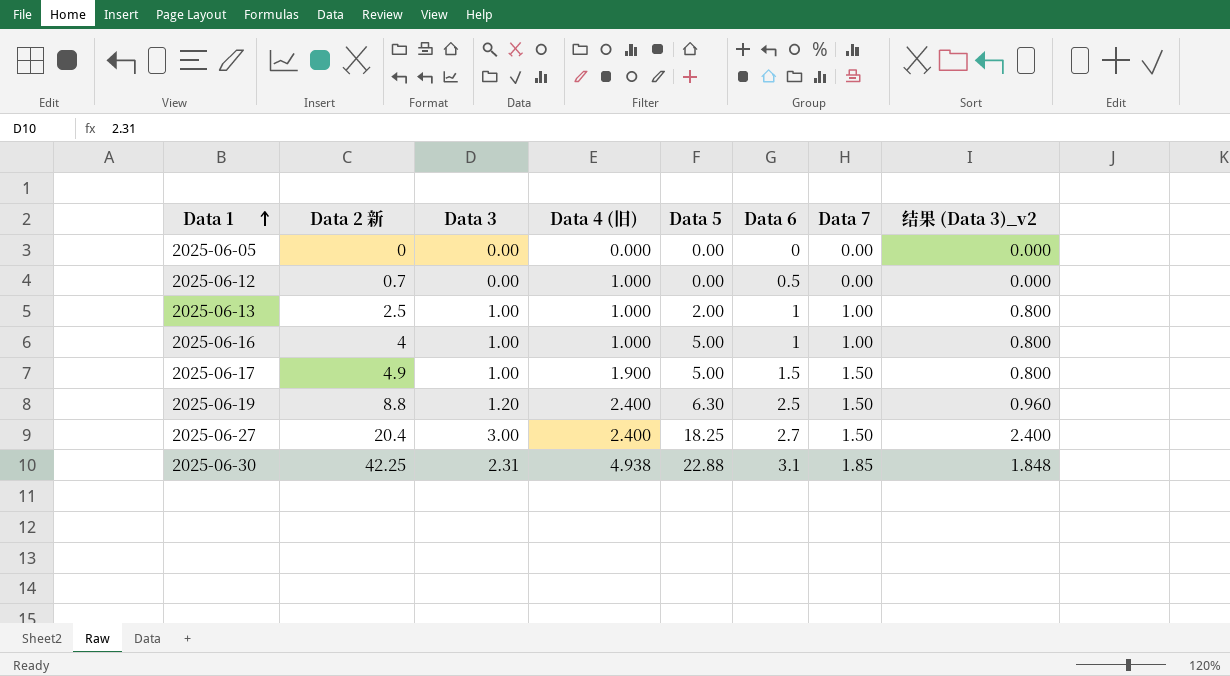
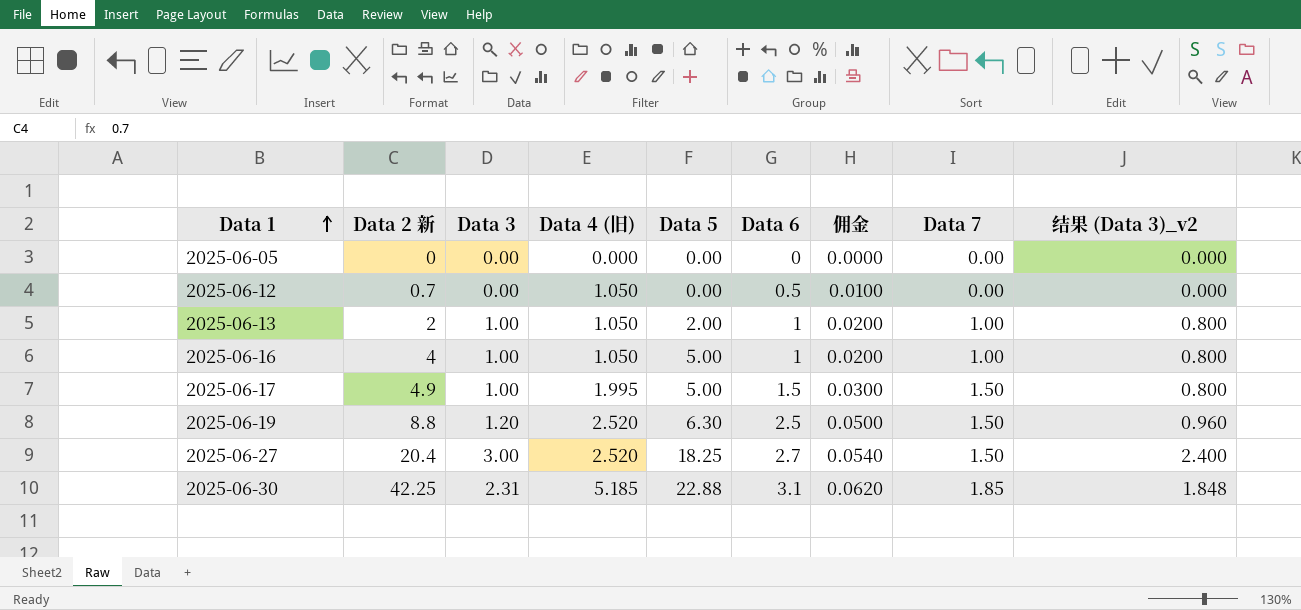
column 佣金 | formula: none -> [Data 6] * 0.02
2025-06-12 | Data 4 (旧): 1.000 -> 1.050
2025-06-13 | Data 2 新: 2.5 -> 2
2025-06-13 | Data 4 (旧): 1.000 -> 1.050
2025-06-16 | Data 4 (旧): 1.000 -> 1.050
2025-06-17 | Data 4 (旧): 1.900 -> 1.995
2025-06-19 | Data 4 (旧): 2.400 -> 2.520
2025-06-27 | Data 4 (旧): 2.400 -> 2.520
2025-06-30 | Data 4 (旧): 4.938 -> 5.185

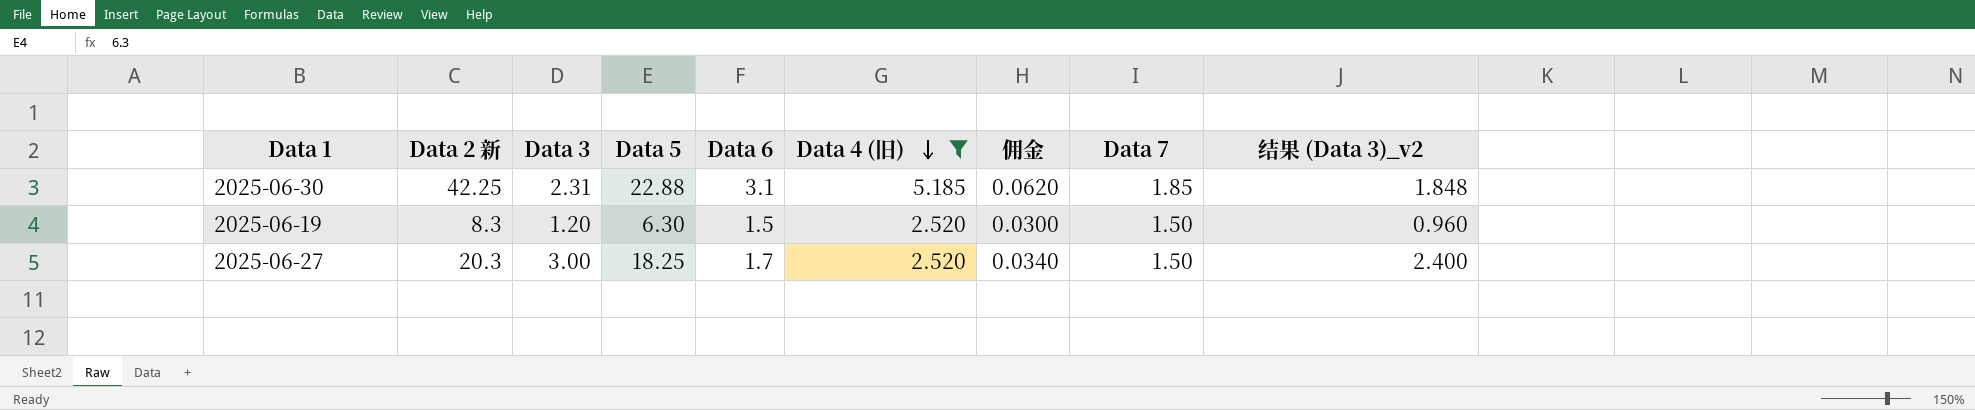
filter: none -> Data 4 (旧) >= 2.520
row order: Data 1 ascending -> Data 4 (旧) descending
column Data 4 (旧) | position: 4 -> 6
2025-06-19 | Data 2 新: 8.8 -> 8.3
2025-06-19 | Data 6: 2.5 -> 1.5
2025-06-19 | 佣金: 0.0500 -> 0.0300
2025-06-27 | Data 2 新: 20.4 -> 20.3
2025-06-27 | Data 6: 2.7 -> 1.7
2025-06-27 | 佣金: 0.0540 -> 0.0340

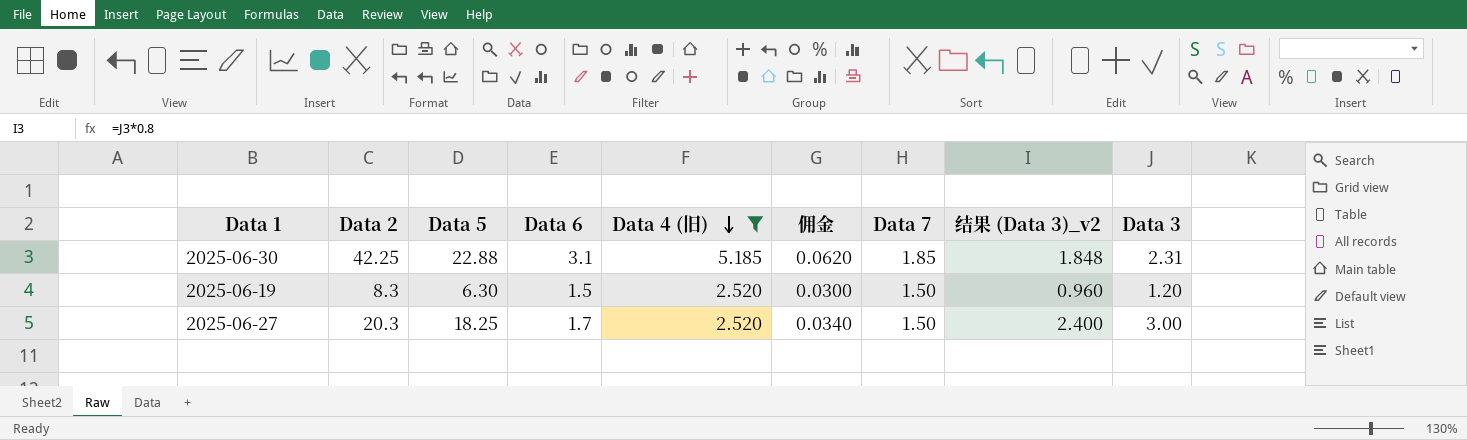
column name: Data 2 新 -> Data 2
column Data 3 | position: 3 -> 9

